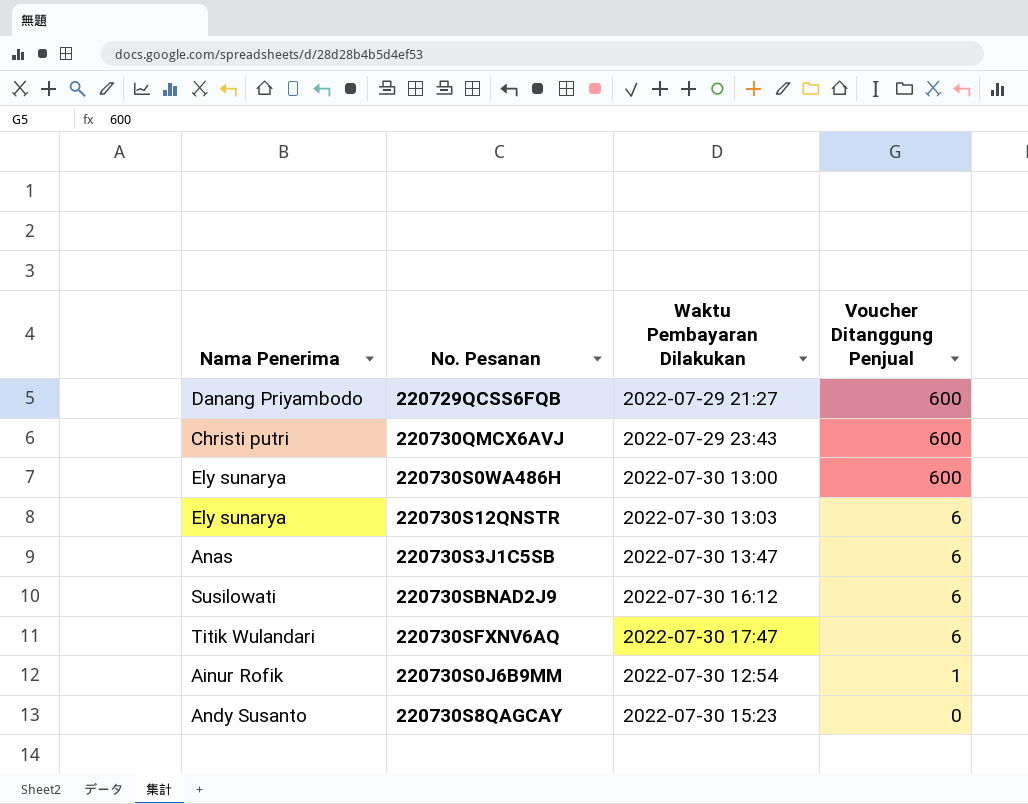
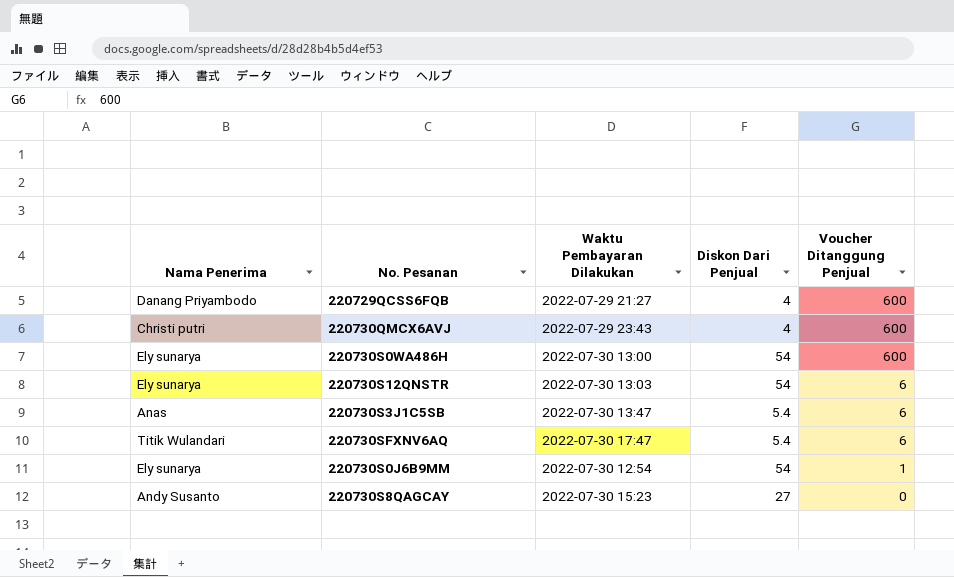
column Diskon Dari Penjual | position: none -> 4
row 220730SBNAD2J9: Susilowati | 2022-07-30 16:12 | 6 -> none
220730S0J6B9MM | Nama Penerima: Ainur Rofik -> Ely sunarya

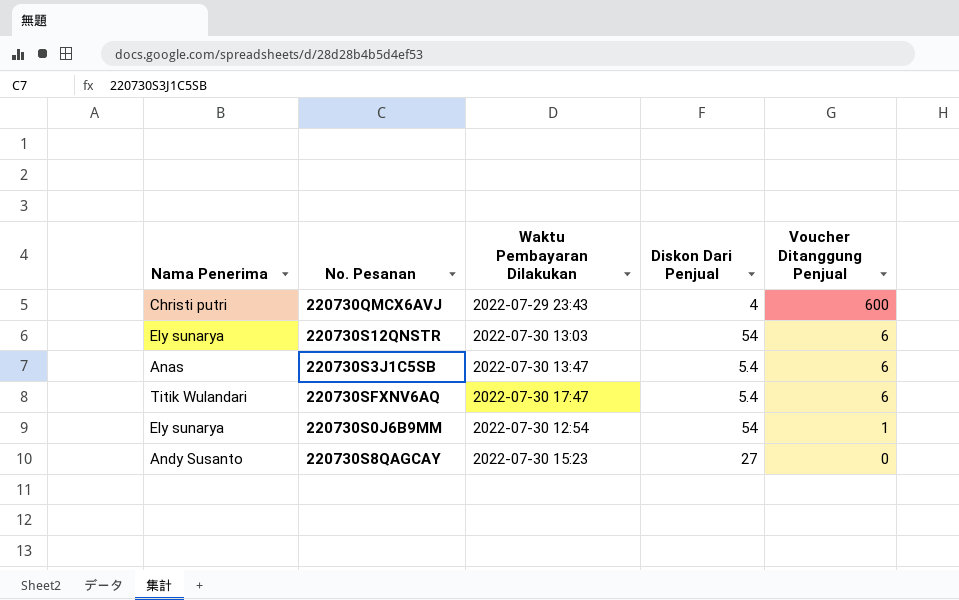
row 220729QCSS6FQB: Danang Priyambodo | 2022-07-29 21:27 | 4 | 600 -> none
row 220730S0WA486H: Ely sunarya | 2022-07-30 13:00 | 54 | 600 -> none

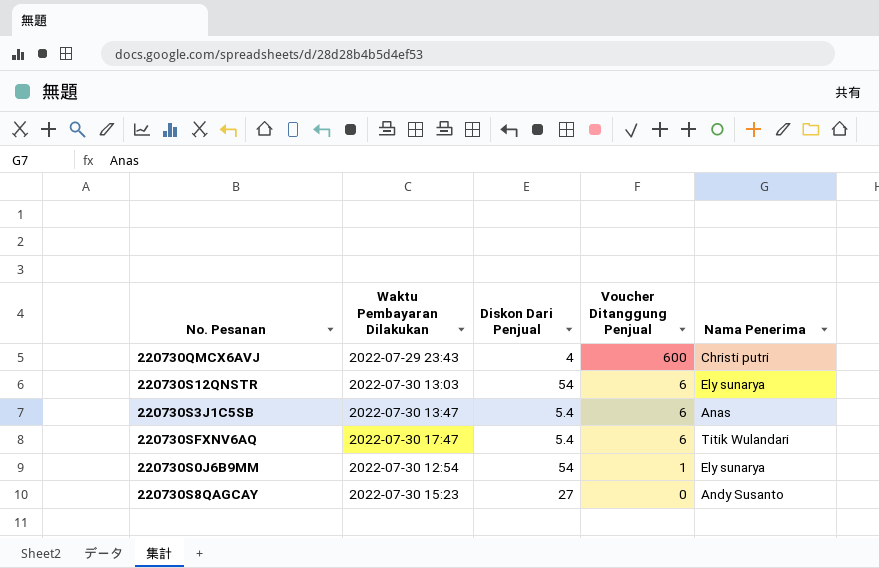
column Nama Penerima | position: 1 -> 5

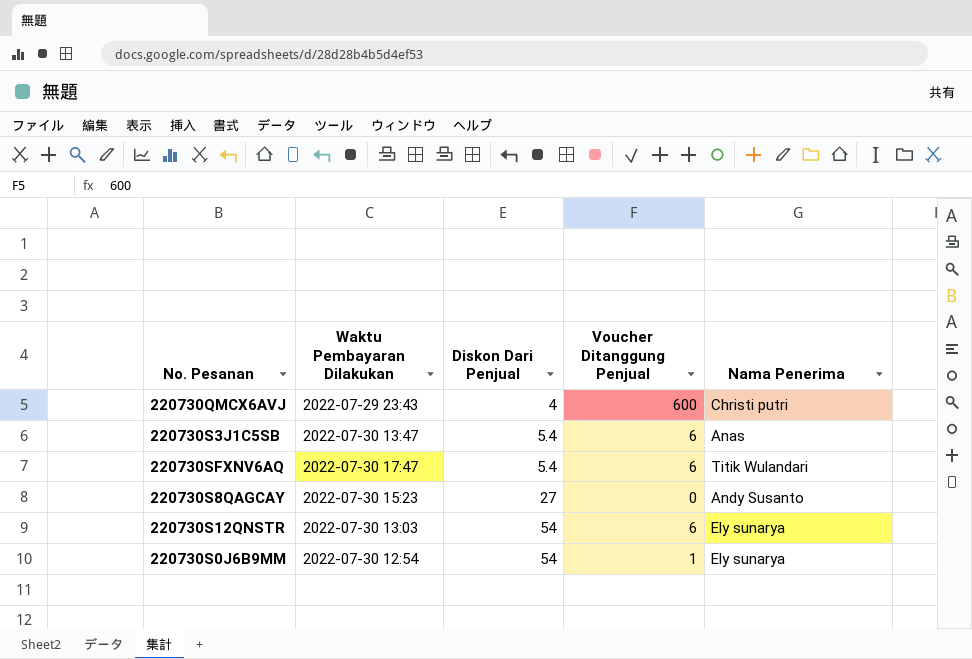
row order: Voucher Ditanggung Penjual descending -> Diskon Dari Penjual ascending

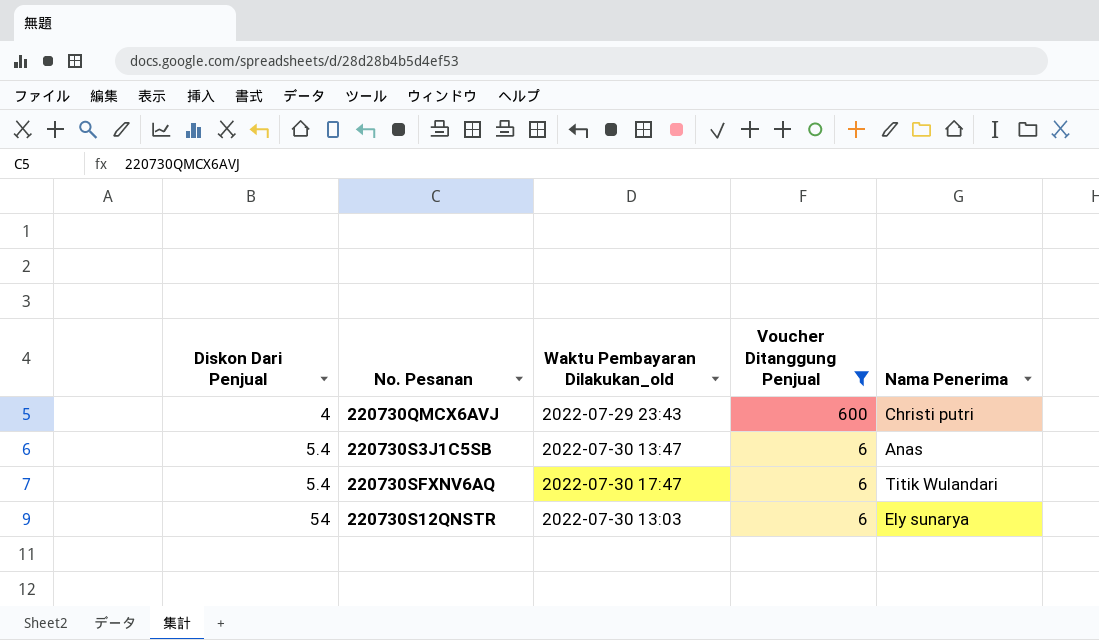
filter: none -> Voucher Ditanggung Penjual >= 6
column Diskon Dari Penjual | position: 3 -> 1
column name: Waktu Pembayaran Dilakukan -> Waktu Pembayaran Dilakukan_old

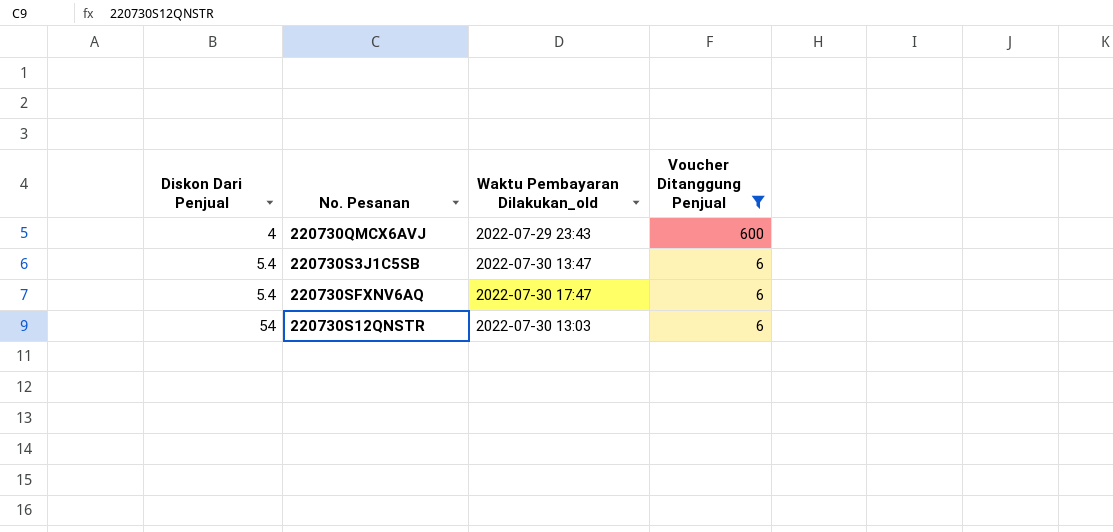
column Nama Penerima | position: 5 -> none

